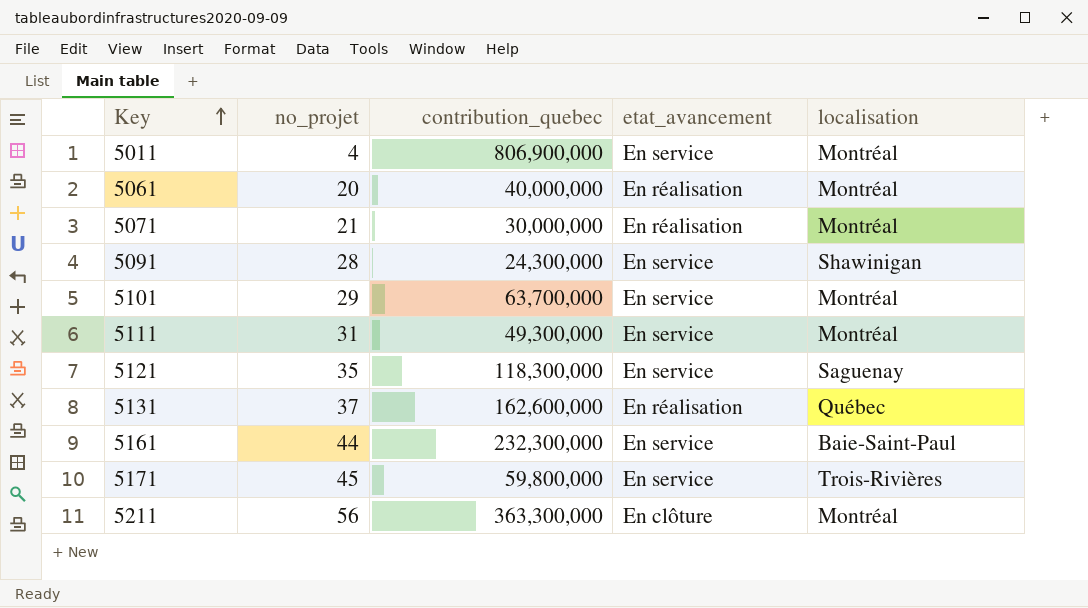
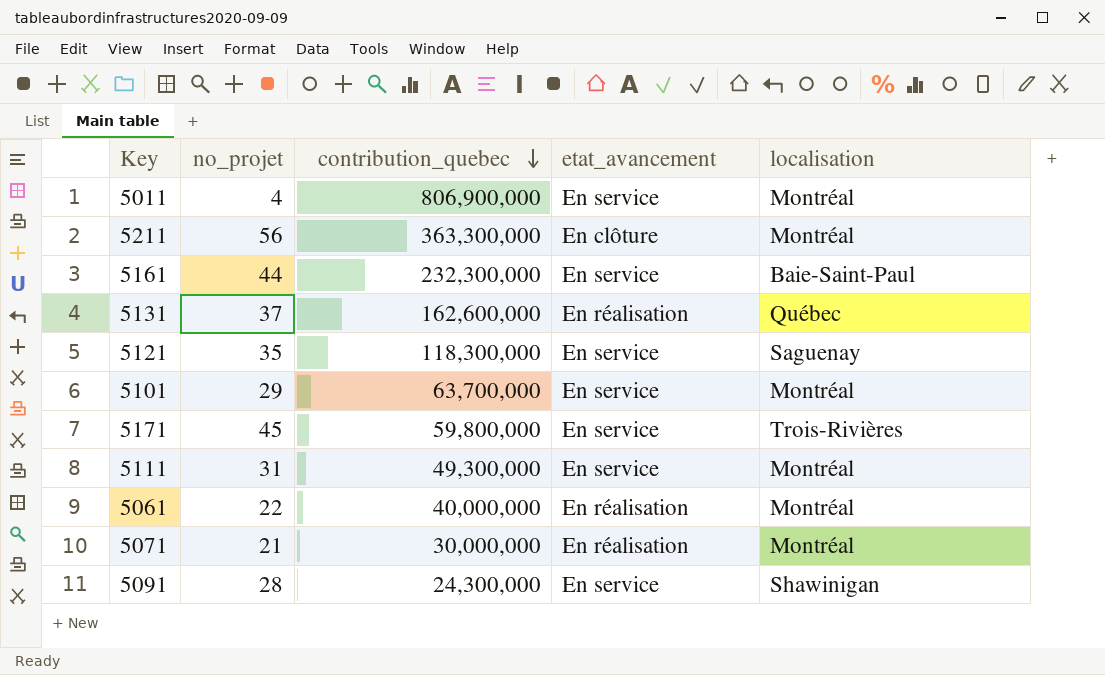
row order: Key ascending -> contribution_quebec descending
5061 | no_projet: 20 -> 22

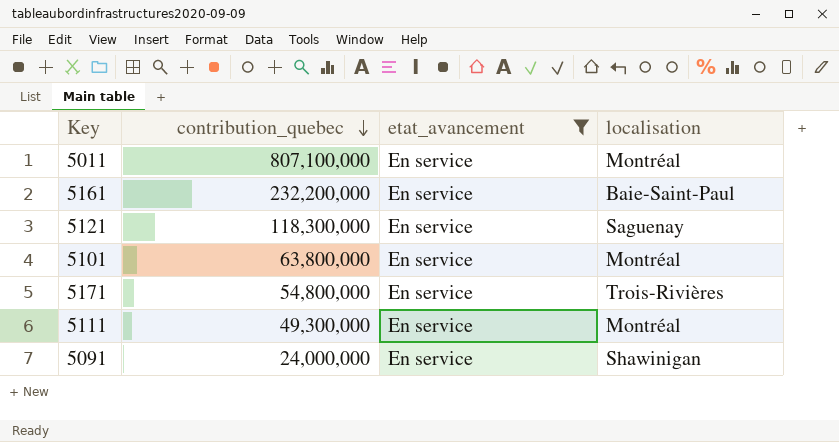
filter: none -> etat_avancement = En service
column no_projet | position: 2 -> none
5011 | contribution_quebec: 806,900,000 -> 807,100,000
5161 | contribution_quebec: 232,300,000 -> 232,200,000
5101 | contribution_quebec: 63,700,000 -> 63,800,000
5171 | contribution_quebec: 59,800,000 -> 54,800,000
5091 | contribution_quebec: 24,300,000 -> 24,000,000

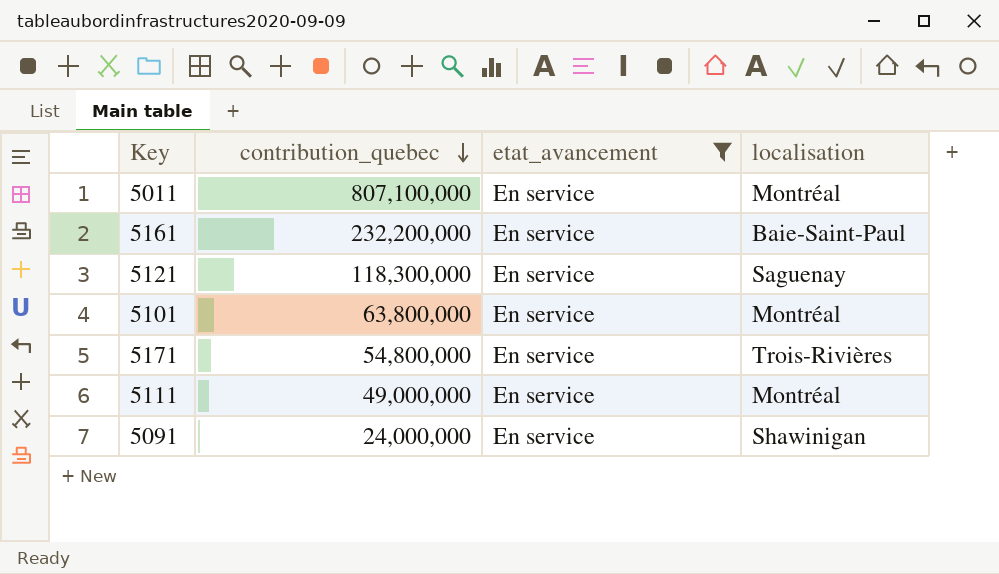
5111 | contribution_quebec: 49,300,000 -> 49,000,000

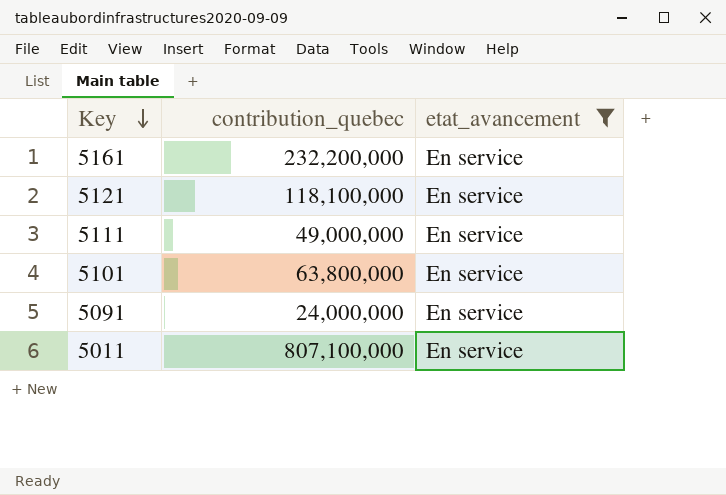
row order: contribution_quebec descending -> Key descending
column localisation | position: 4 -> none
row 5171: 54,800,000 | En service | Trois-Rivières -> none
5121 | contribution_quebec: 118,300,000 -> 118,100,000

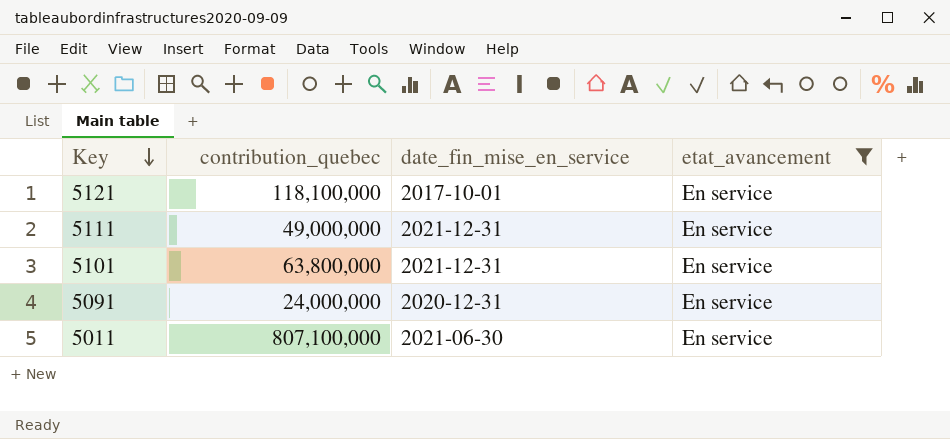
column date_fin_mise_en_service | position: none -> 3
row 5161: 232,200,000 | En service -> none

